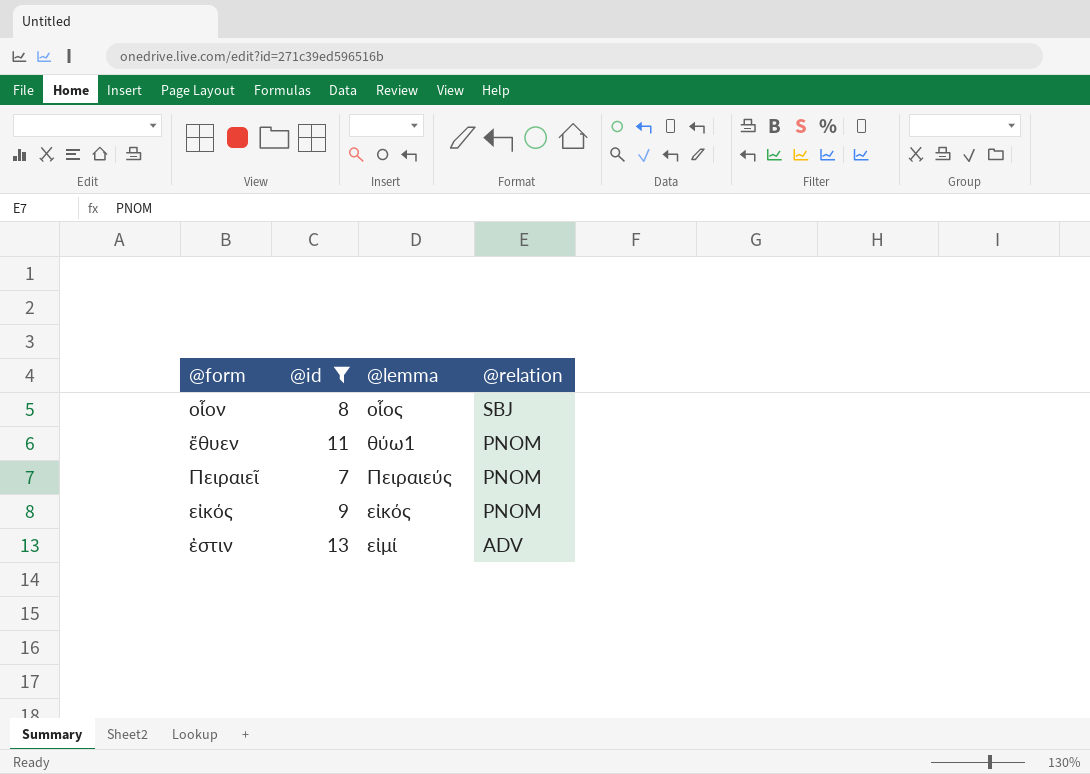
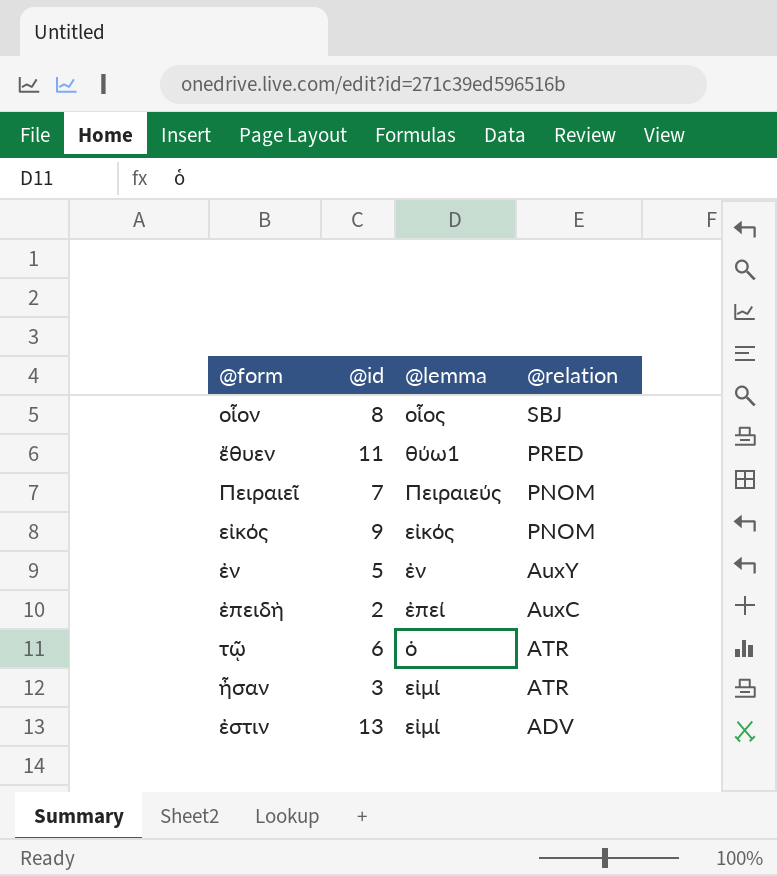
filter: @id >= 7 -> none
ἔθυεν | @relation: PNOM -> PRED

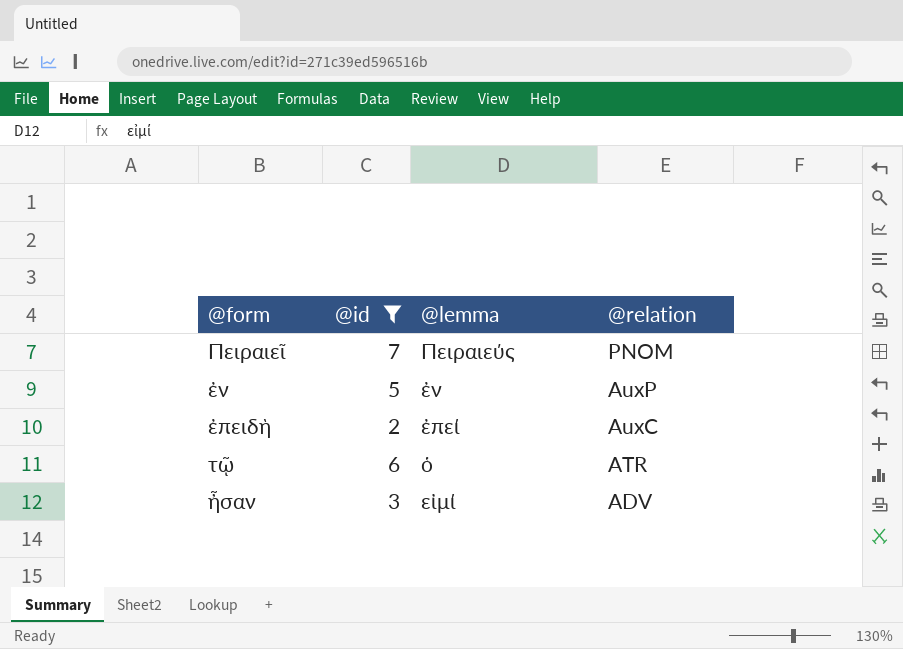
filter: none -> @id <= 7
ἐν | @relation: AuxY -> AuxP
ἦσαν | @relation: ATR -> ADV

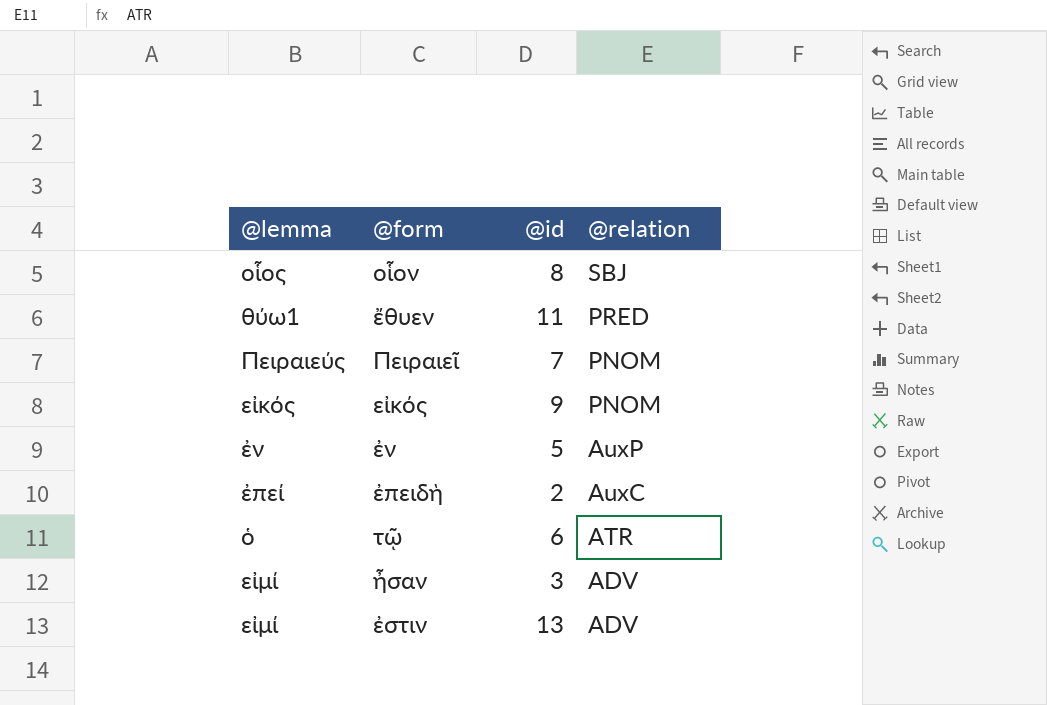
filter: @id <= 7 -> none
column @lemma | position: 3 -> 1

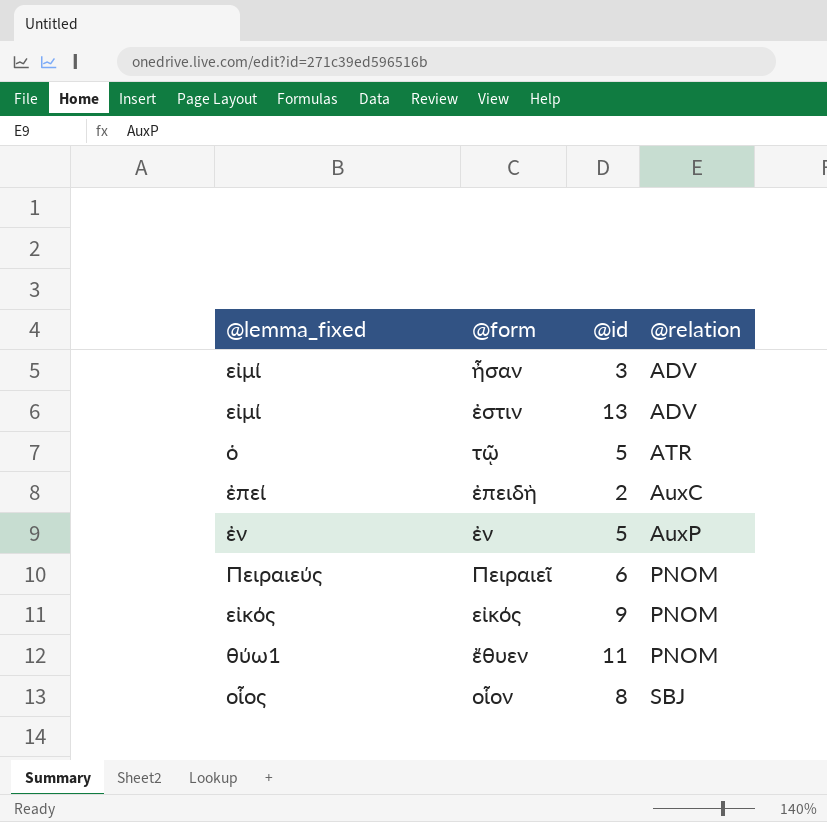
row order: @relation descending -> @relation ascending
column name: @lemma -> @lemma_fixed
τῷ | @id: 6 -> 5
Πειραιεῖ | @id: 7 -> 6
ἔθυεν | @relation: PRED -> PNOM

